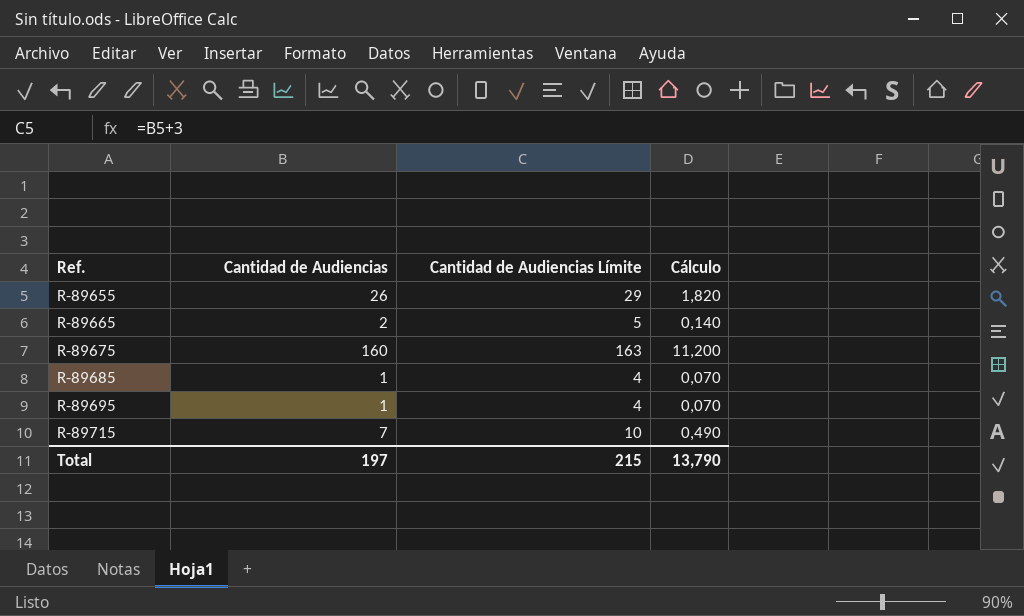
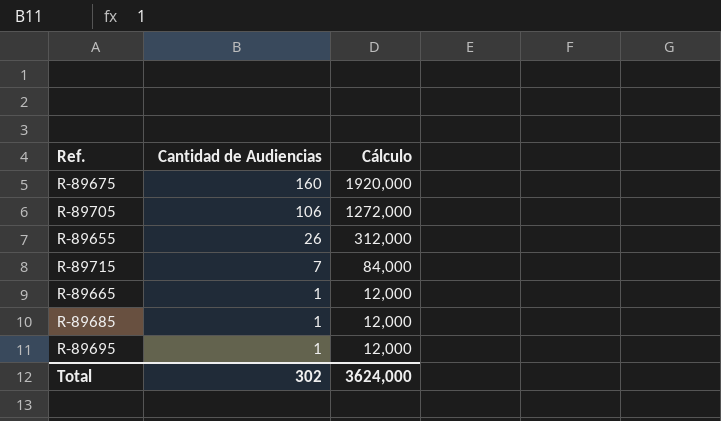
row order: Ref. ascending -> Cantidad de Audiencias descending
column Cantidad de Audiencias Límite | formula: [Cantidad de Audiencias] + 3 -> none
column Cálculo | formula: [Cantidad de Audiencias] * 0,07 -> [Cantidad de Audiencias] * 12
row R-89705: none -> 106 | 1272,000
R-89665 | Cantidad de Audiencias: 2 -> 1
Total | Cantidad de Audiencias: 197 -> 302
Total | Cálculo: 13,790 -> 3624,000

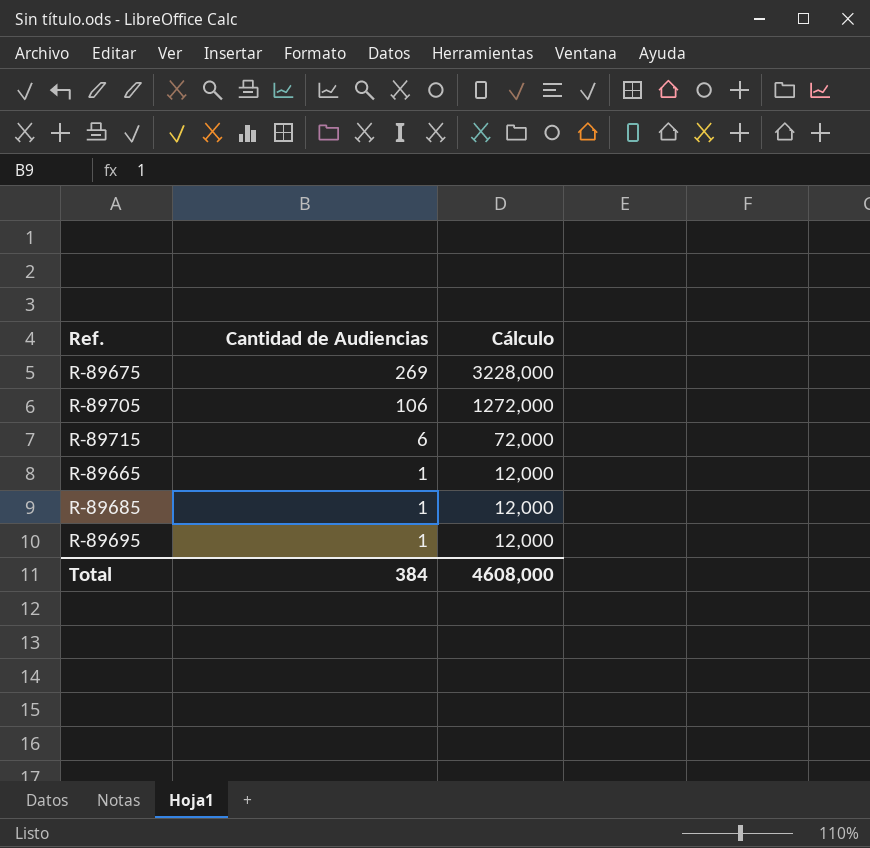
row R-89655: 26 | 312,000 -> none
R-89675 | Cantidad de Audiencias: 160 -> 269
R-89675 | Cálculo: 1920,000 -> 3228,000
R-89715 | Cantidad de Audiencias: 7 -> 6
R-89715 | Cálculo: 84,000 -> 72,000
Total | Cantidad de Audiencias: 302 -> 384
Total | Cálculo: 3624,000 -> 4608,000

